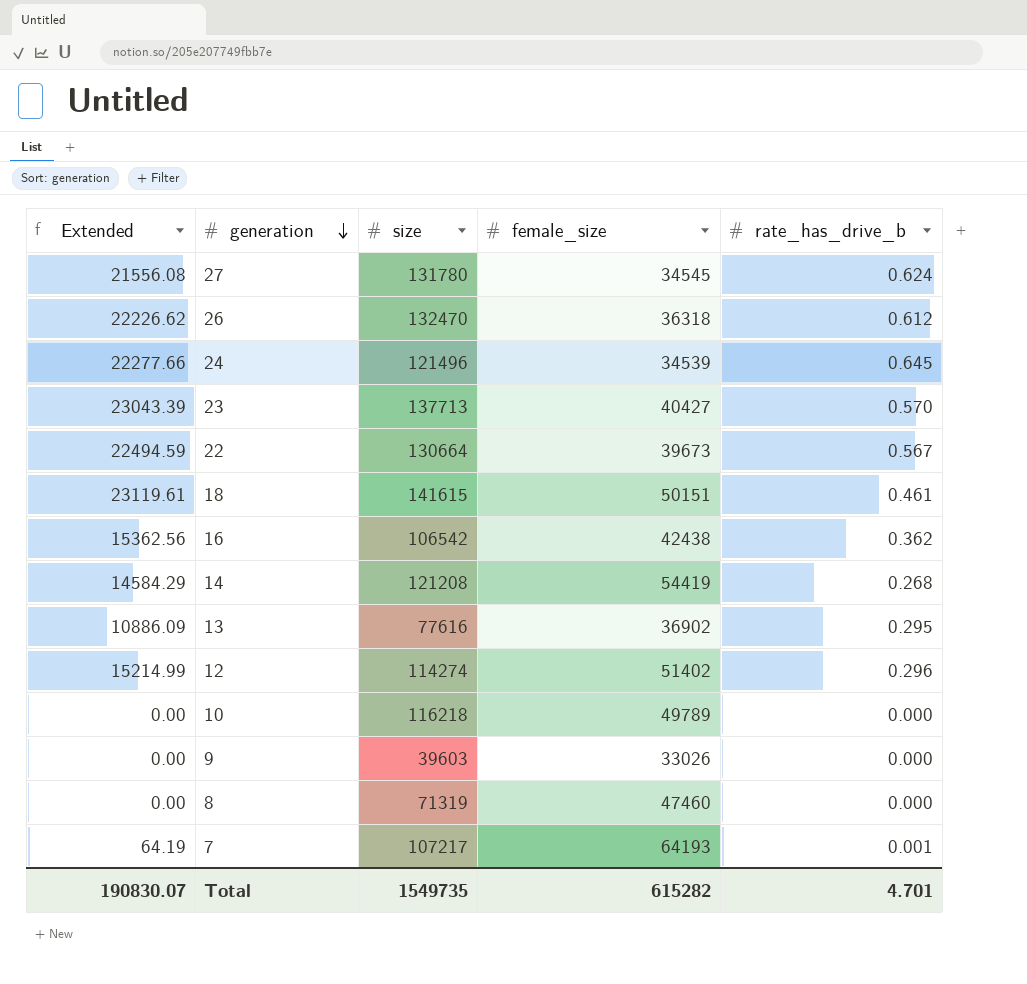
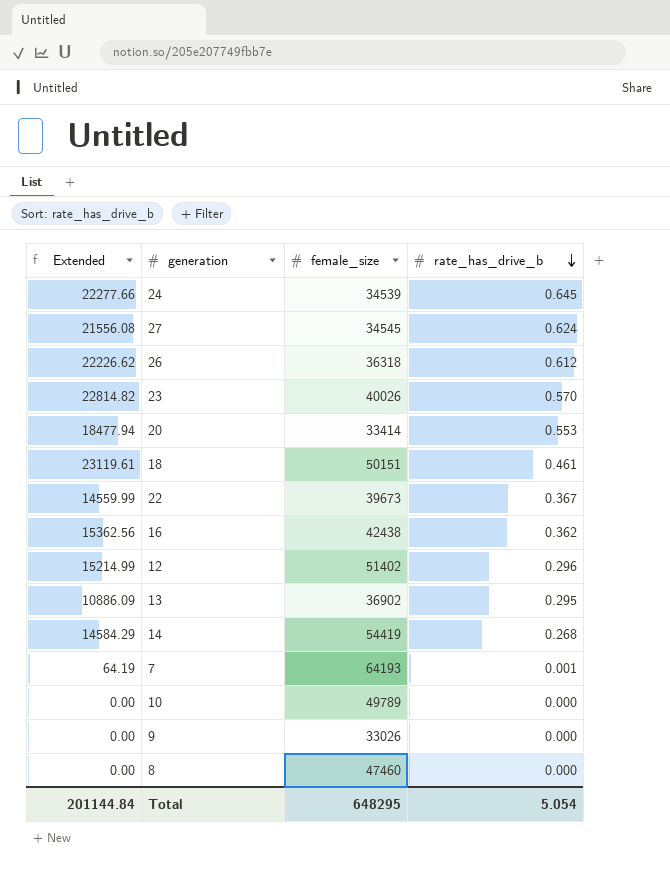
row order: generation descending -> rate_has_drive_b descending
column size | position: 3 -> none
23 | Extended: 23043.39 -> 22814.82
23 | female_size: 40427 -> 40026
row 20: none -> 18477.94 | 33414 | 0.553
22 | Extended: 22494.59 -> 14559.99
22 | rate_has_drive_b: 0.567 -> 0.367
Total | Extended: 190830.07 -> 201144.84
Total | female_size: 615282 -> 648295
Total | rate_has_drive_b: 4.701 -> 5.054

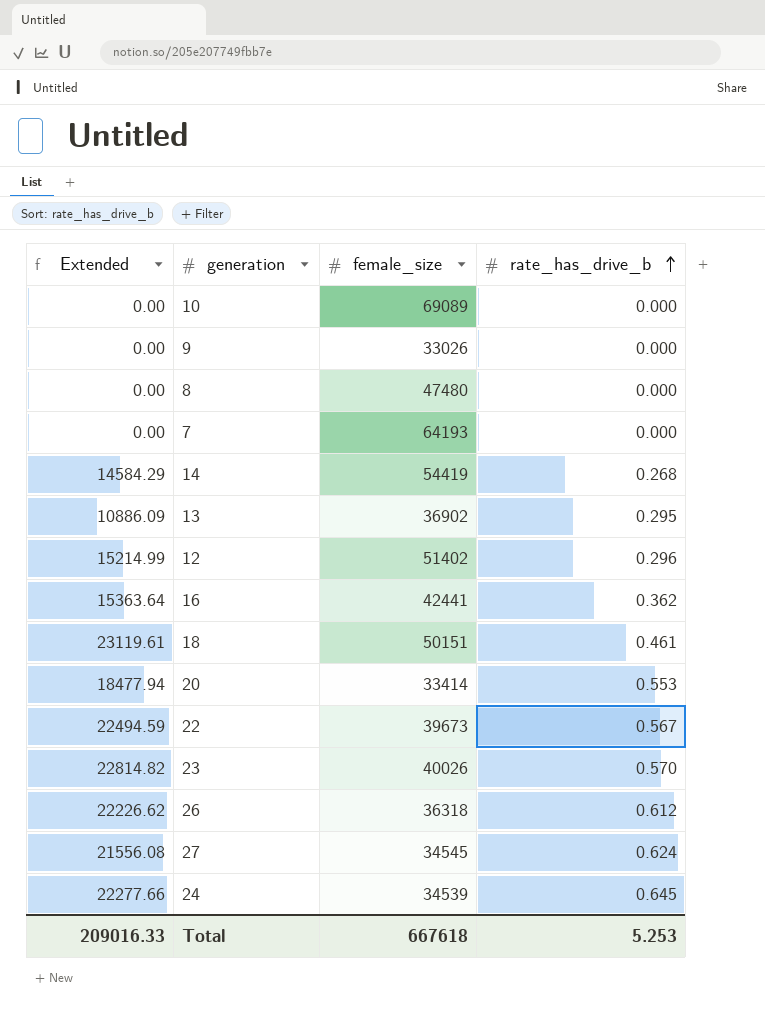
row order: rate_has_drive_b descending -> rate_has_drive_b ascending
10 | female_size: 49789 -> 69089
8 | female_size: 47460 -> 47480
7 | Extended: 64.19 -> 0.00
7 | rate_has_drive_b: 0.001 -> 0.000
16 | Extended: 15362.56 -> 15363.64
16 | female_size: 42438 -> 42441
22 | Extended: 14559.99 -> 22494.59
22 | rate_has_drive_b: 0.367 -> 0.567
Total | Extended: 201144.84 -> 209016.33
Total | female_size: 648295 -> 667618
Total | rate_has_drive_b: 5.054 -> 5.253

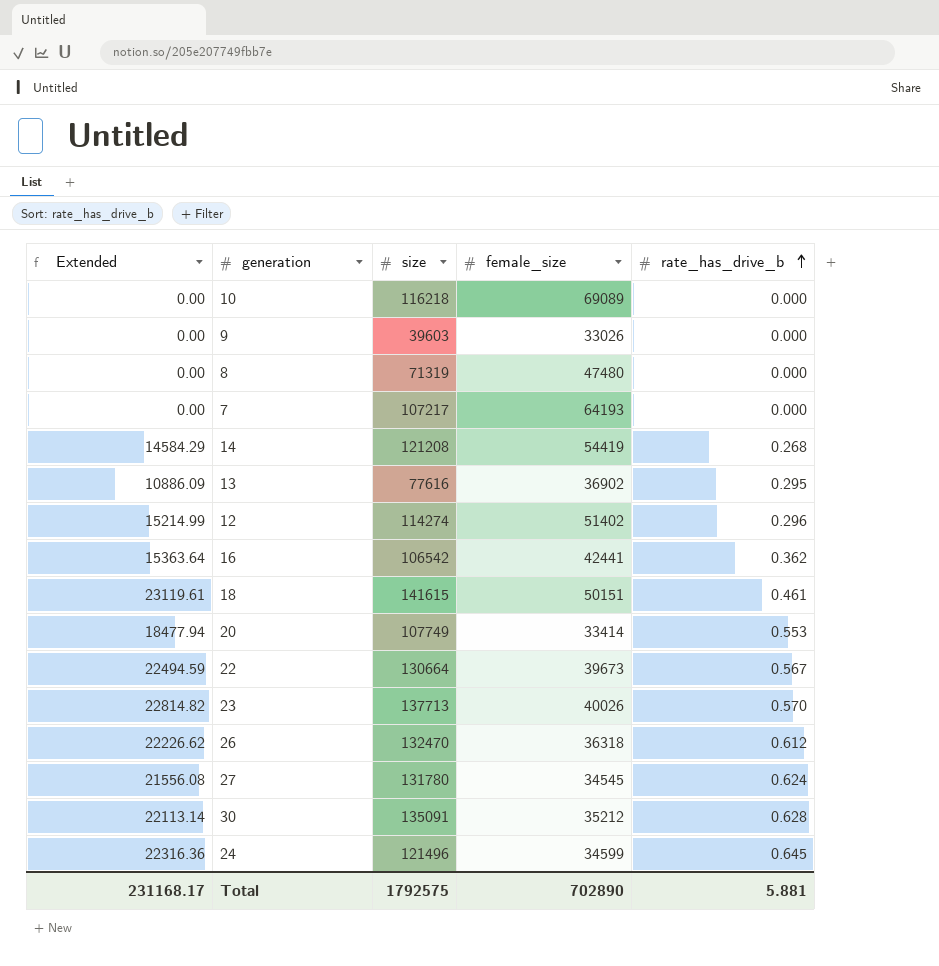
column size | position: none -> 3
row 30: none -> 22113.14 | 135091 | 35212 | 0.628
24 | Extended: 22277.66 -> 22316.36
24 | female_size: 34539 -> 34599
Total | Extended: 209016.33 -> 231168.17
Total | female_size: 667618 -> 702890
Total | rate_has_drive_b: 5.253 -> 5.881

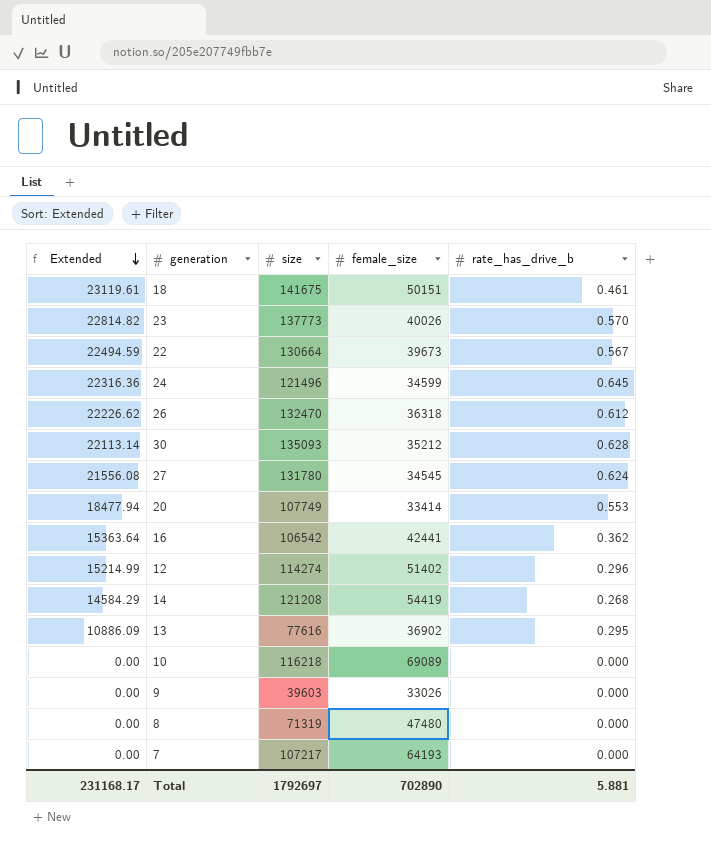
row order: rate_has_drive_b ascending -> Extended descending
18 | size: 141615 -> 141675
23 | size: 137713 -> 137773
30 | size: 135091 -> 135093
Total | size: 1792575 -> 1792697

